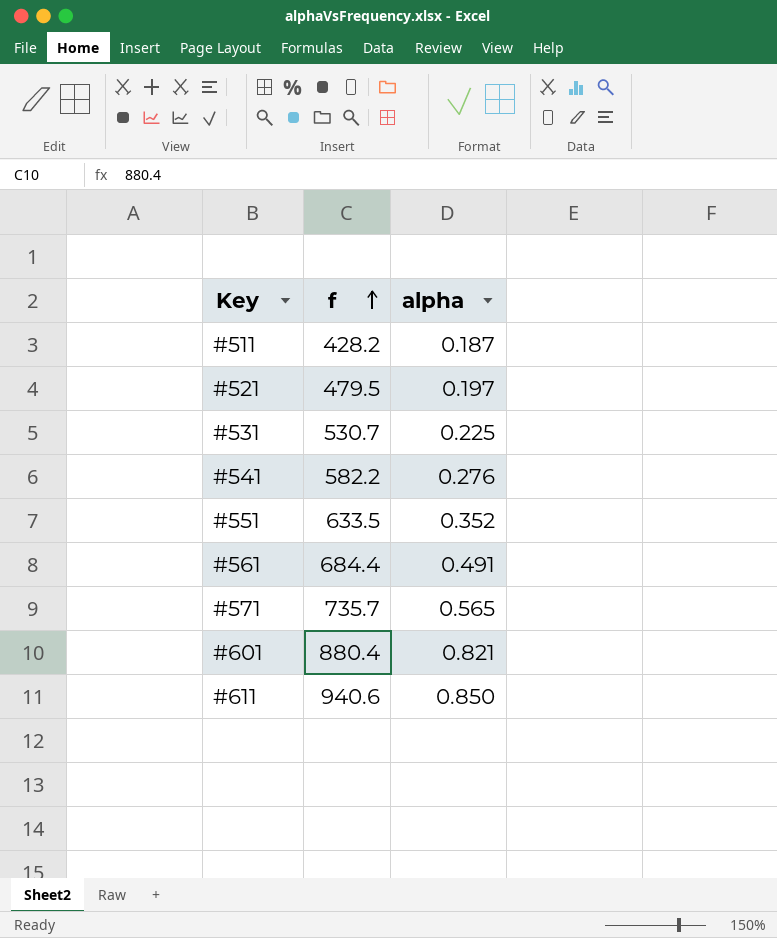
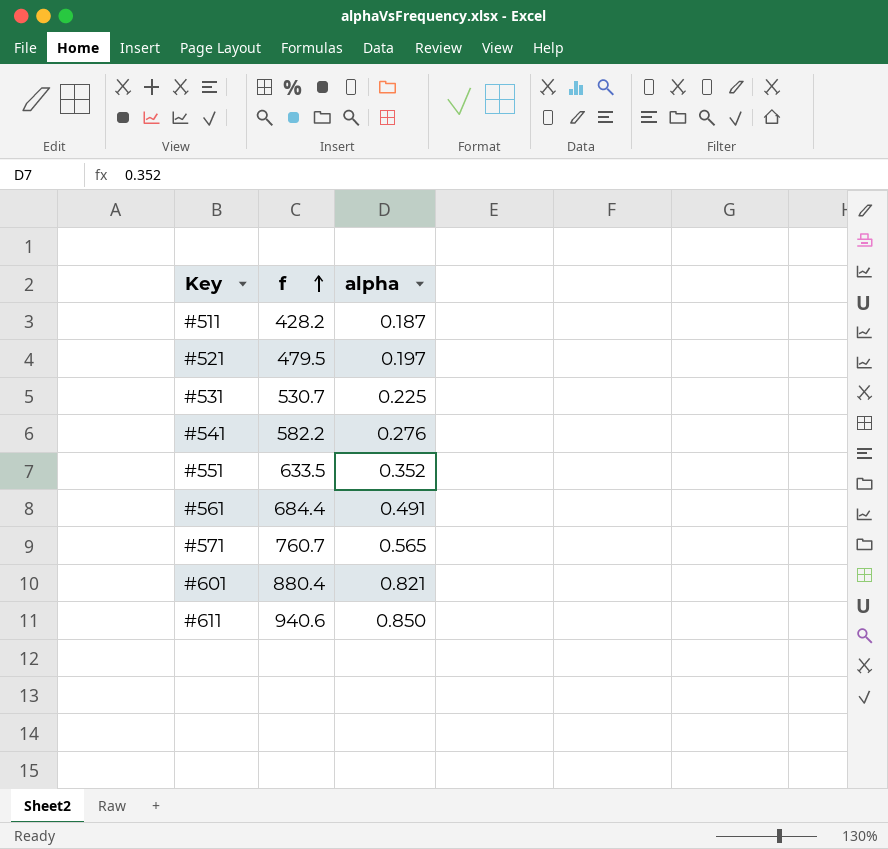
#571 | f: 735.7 -> 760.7

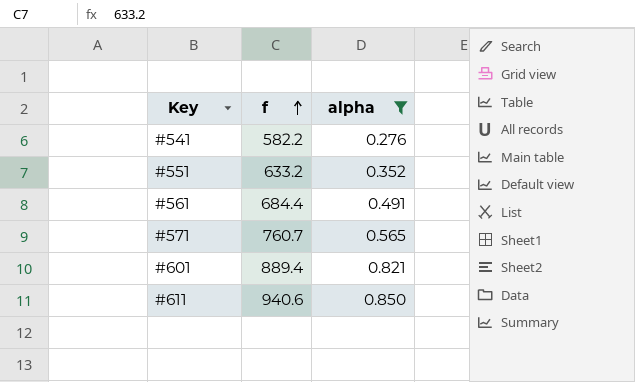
filter: none -> alpha >= 0.276
#551 | f: 633.5 -> 633.2
#601 | f: 880.4 -> 889.4

